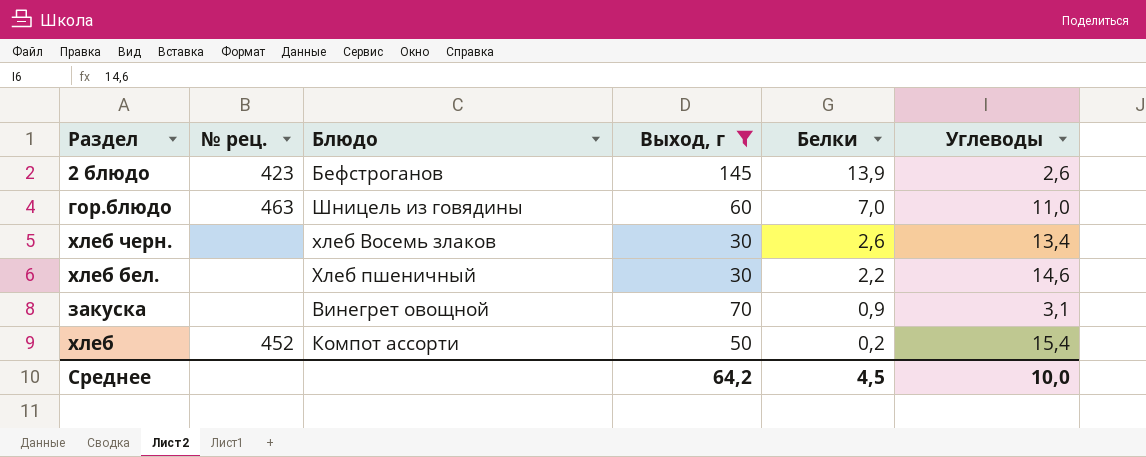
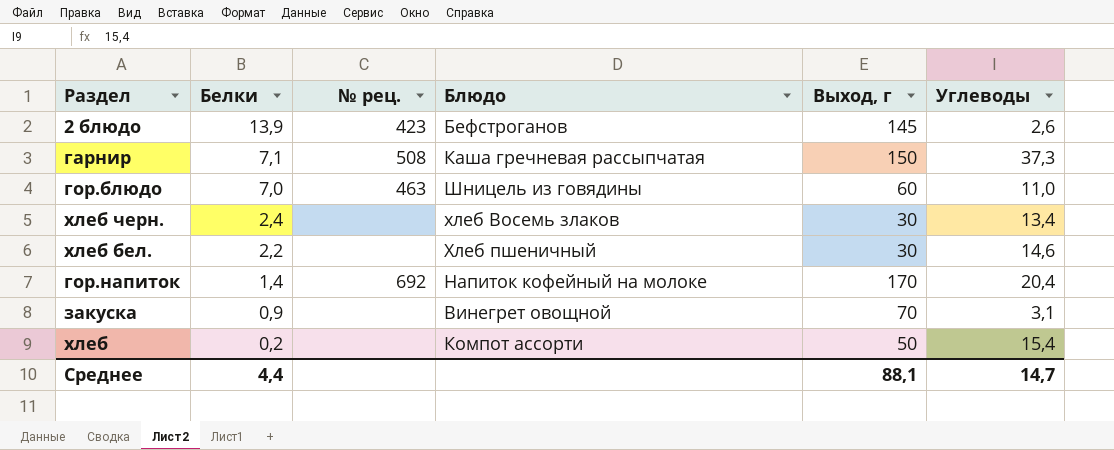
filter: Выход, г <= 145 -> none
column Белки | position: 5 -> 2
хлеб черн. | Белки: 2,6 -> 2,4
хлеб | № рец.: 452 -> none
Среднее | Белки: 4,5 -> 4,4
Среднее | Выход, г: 64,2 -> 88,1
Среднее | Углеводы: 10,0 -> 14,7

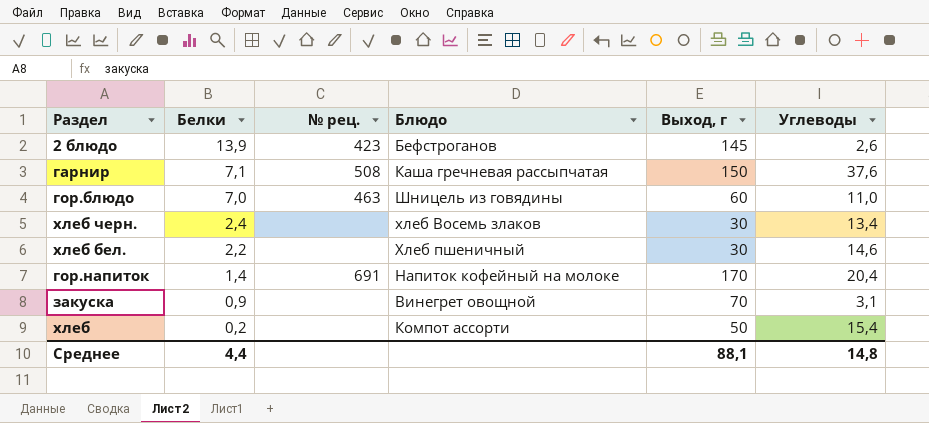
гарнир | Углеводы: 37,3 -> 37,6
гор.напиток | № рец.: 692 -> 691
Среднее | Углеводы: 14,7 -> 14,8

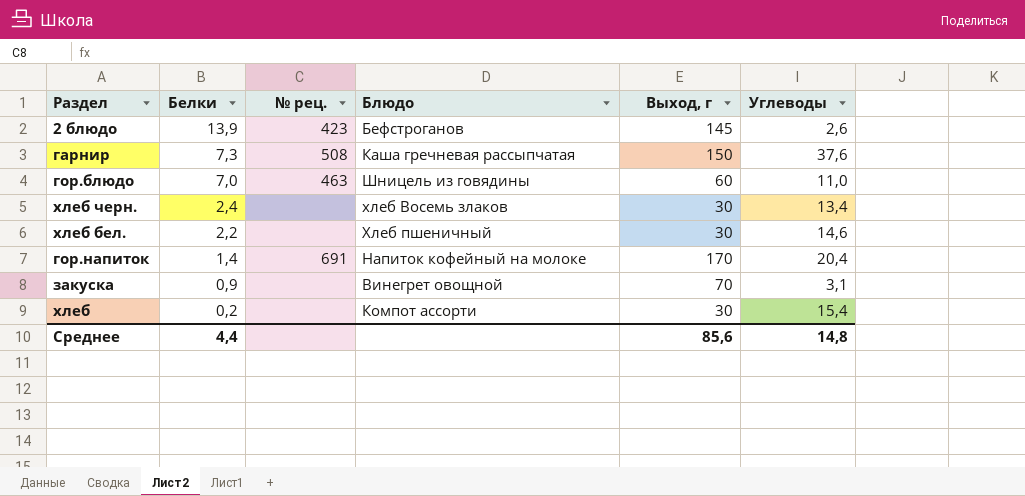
гарнир | Белки: 7,1 -> 7,3
хлеб | Выход, г: 50 -> 30
Среднее | Выход, г: 88,1 -> 85,6

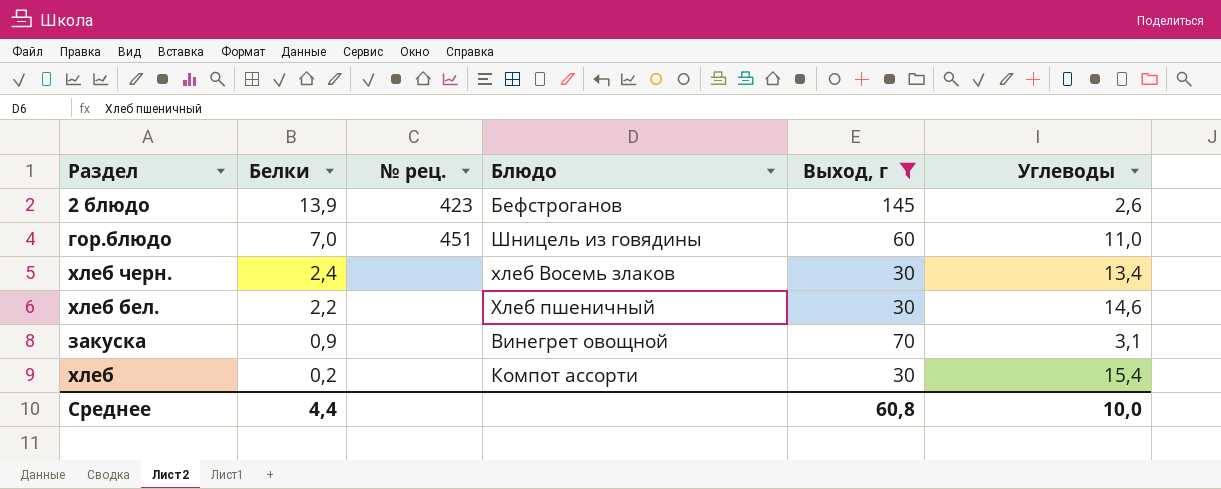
filter: none -> Выход, г <= 145
гор.блюдо | № рец.: 463 -> 451
Среднее | Выход, г: 85,6 -> 60,8
Среднее | Углеводы: 14,8 -> 10,0

